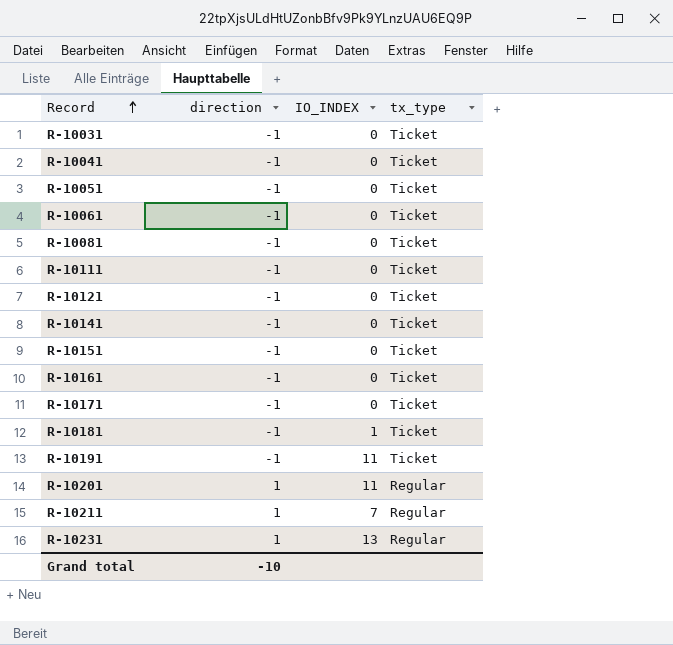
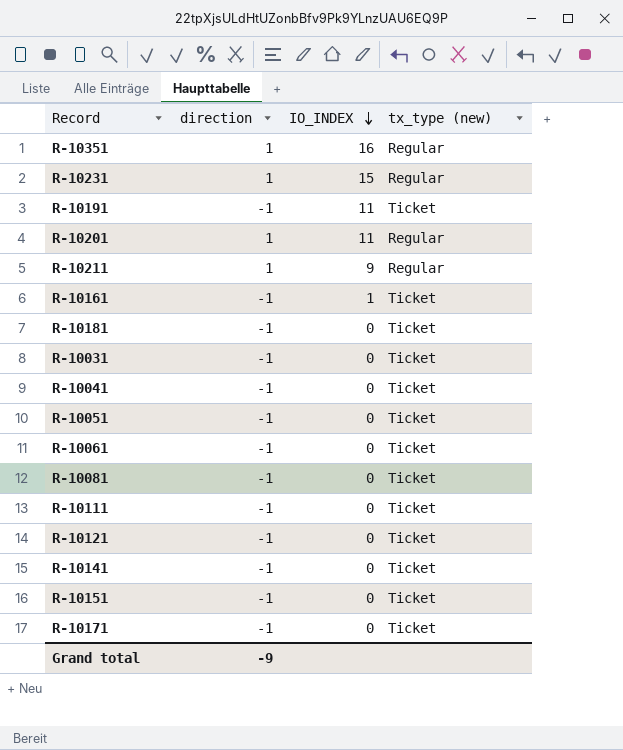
row order: Record ascending -> IO_INDEX descending
column name: tx_type -> tx_type (new)
row R-10351: none -> 1 | 16 | Regular
R-10231 | IO_INDEX: 13 -> 15
R-10211 | IO_INDEX: 7 -> 9
R-10161 | IO_INDEX: 0 -> 1
R-10181 | IO_INDEX: 1 -> 0
Grand total | direction: -10 -> -9

